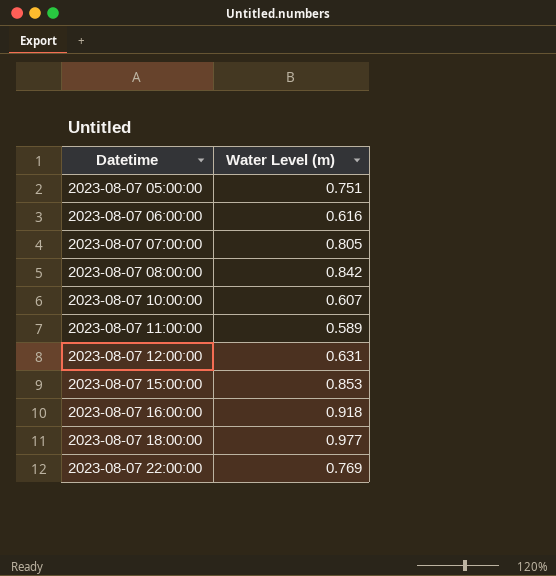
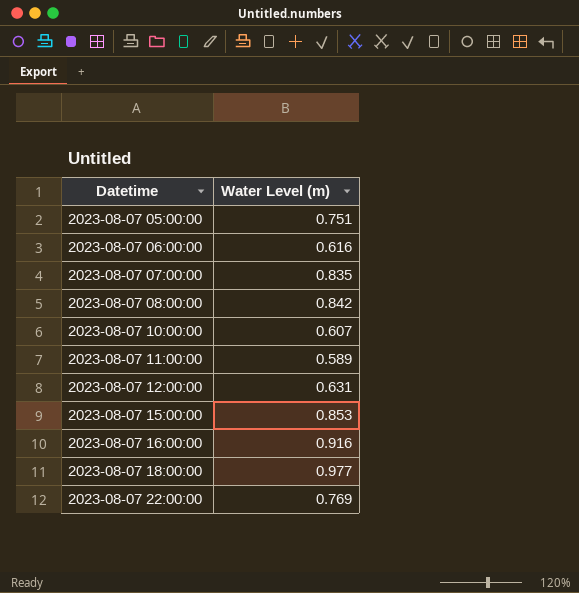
2023-08-07 07:00:00 | Water Level (m): 0.805 -> 0.835
2023-08-07 16:00:00 | Water Level (m): 0.918 -> 0.916

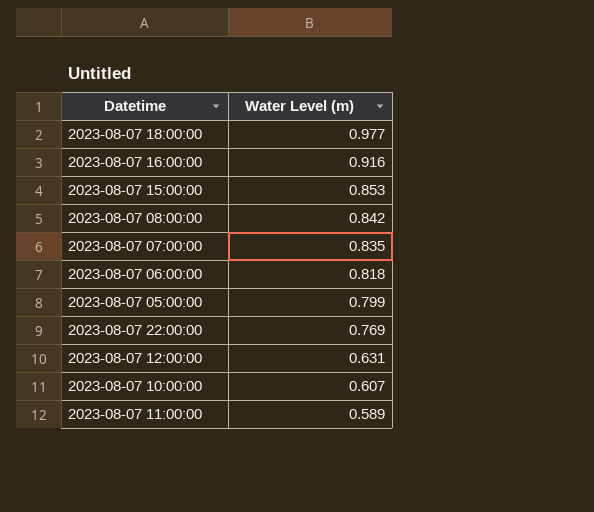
row order: Datetime ascending -> Water Level (m) descending
2023-08-07 06:00:00 | Water Level (m): 0.616 -> 0.818
2023-08-07 05:00:00 | Water Level (m): 0.751 -> 0.799

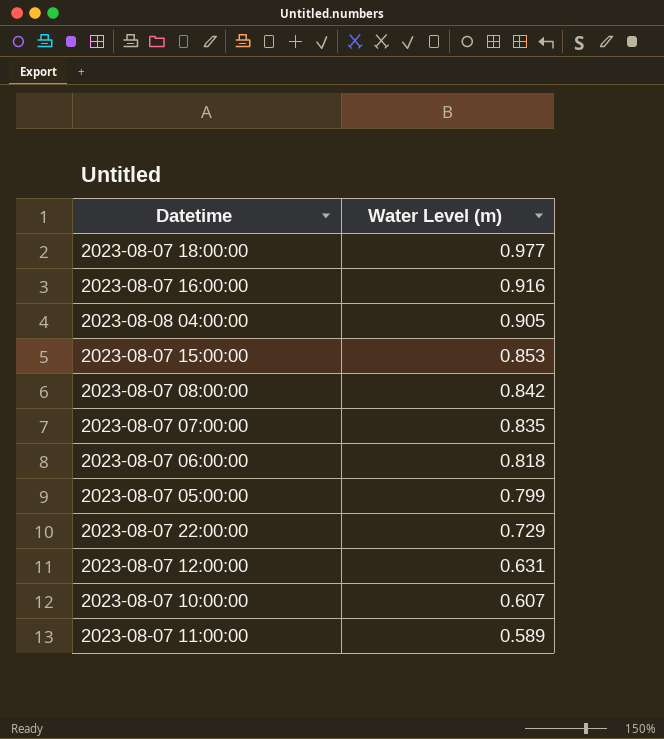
row 2023-08-08 04:00:00: none -> 0.905
2023-08-07 22:00:00 | Water Level (m): 0.769 -> 0.729

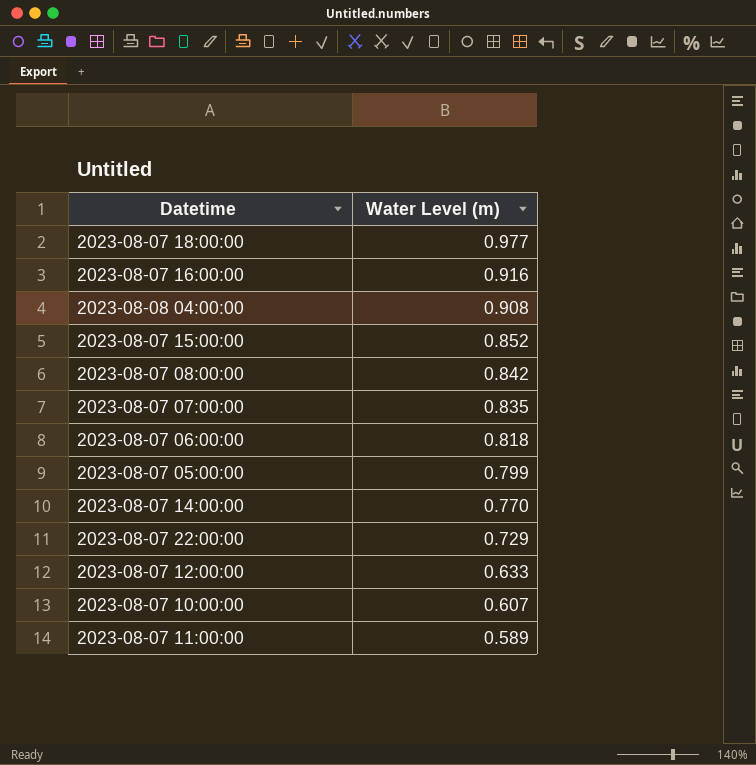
2023-08-08 04:00:00 | Water Level (m): 0.905 -> 0.908
2023-08-07 15:00:00 | Water Level (m): 0.853 -> 0.852
row 2023-08-07 14:00:00: none -> 0.770
2023-08-07 12:00:00 | Water Level (m): 0.631 -> 0.633

